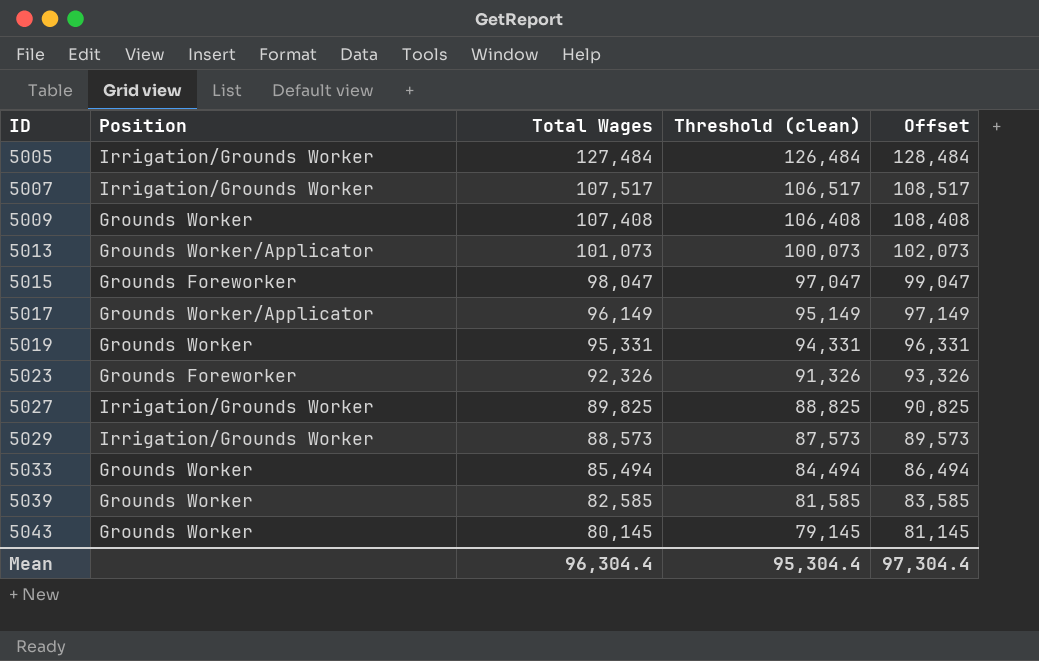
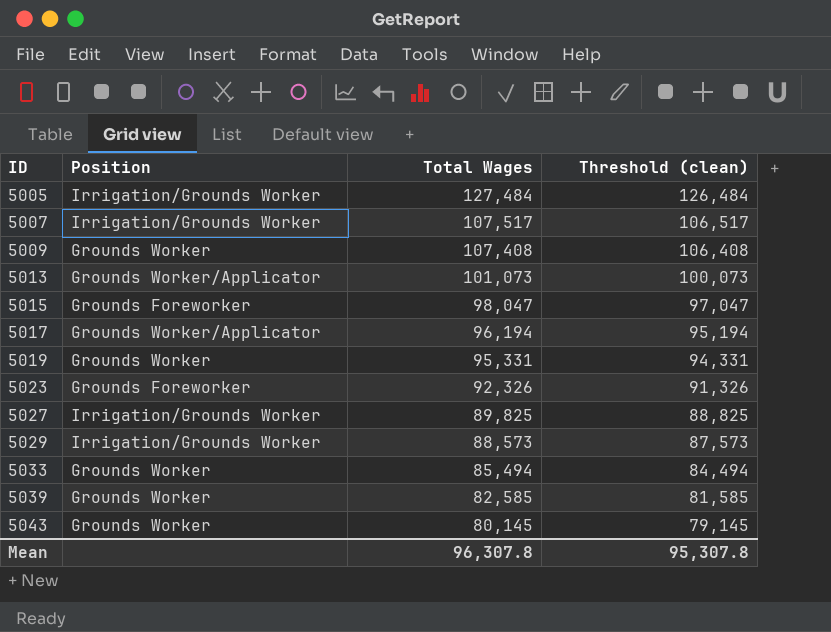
column Offset | formula: [Total Wages] + 1000 -> none
5017 | Total Wages: 96,149 -> 96,194
5017 | Threshold (clean): 95,149 -> 95,194
Mean | Total Wages: 96,304.4 -> 96,307.8
Mean | Threshold (clean): 95,304.4 -> 95,307.8

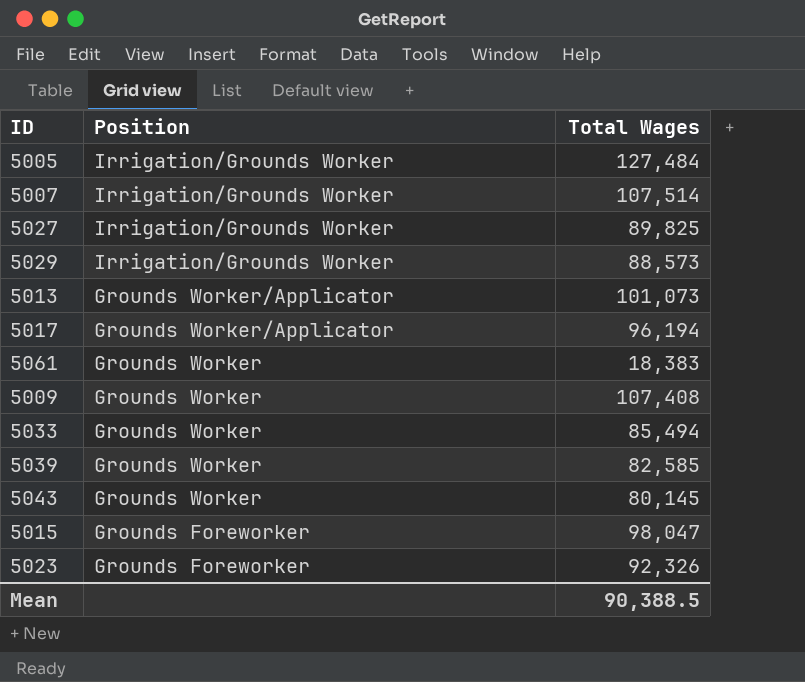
row order: ID ascending -> Position descending
column Threshold (clean) | formula: [Total Wages] - 1000 -> none
row 5019: Grounds Worker | 95,331 | 94,331 -> none
5007 | Total Wages: 107,517 -> 107,514
row 5061: none -> Grounds Worker | 18,383
Mean | Total Wages: 96,307.8 -> 90,388.5

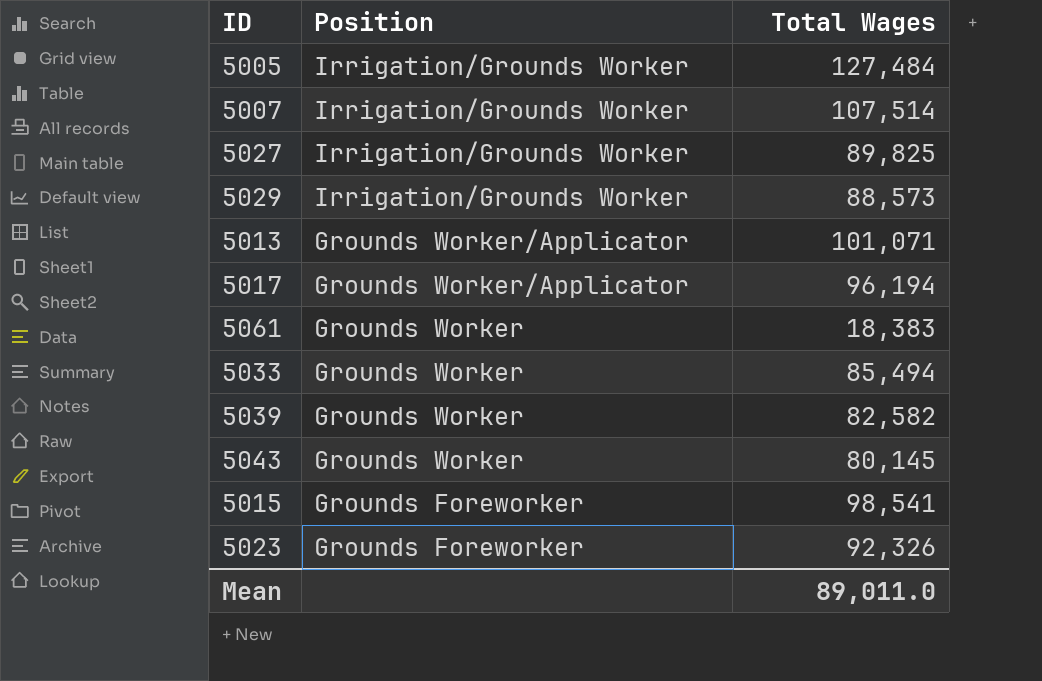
row 5009: Grounds Worker | 107,408 -> none
5013 | Total Wages: 101,073 -> 101,071
5039 | Total Wages: 82,585 -> 82,582
5015 | Total Wages: 98,047 -> 98,541
Mean | Total Wages: 90,388.5 -> 89,011.0

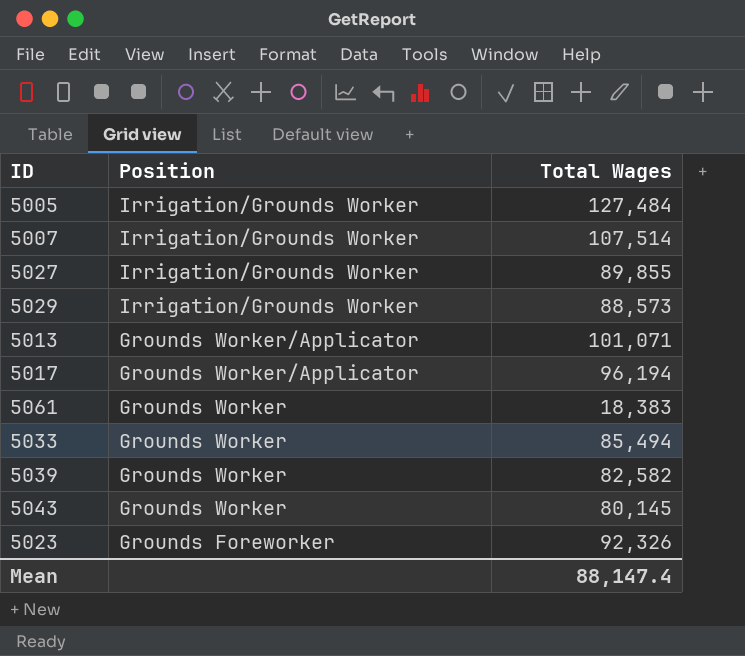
row 5015: Grounds Foreworker | 98,541 -> none
5027 | Total Wages: 89,825 -> 89,855
Mean | Total Wages: 89,011.0 -> 88,147.4

